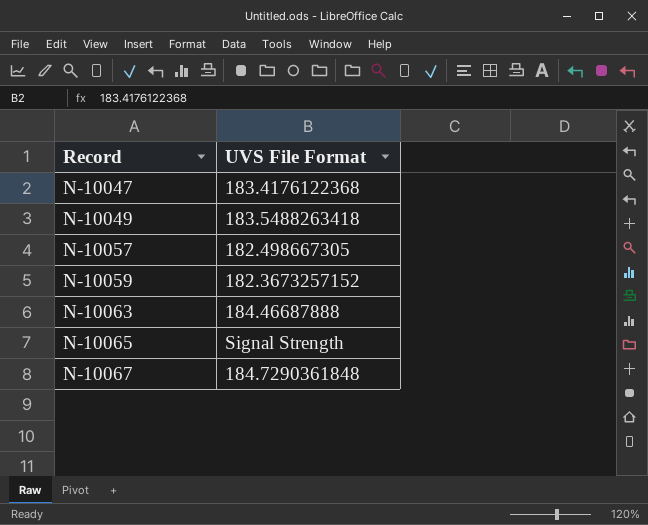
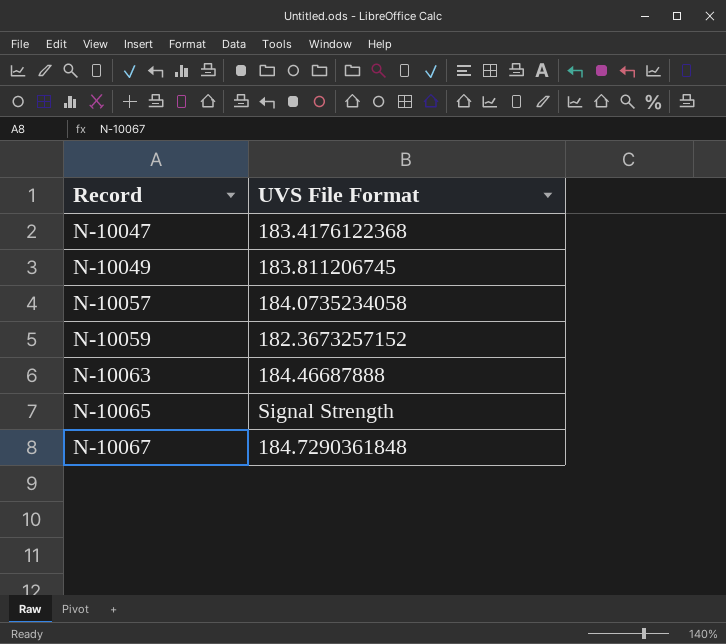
N-10049 | UVS File Format: 183.5488263418 -> 183.811206745
N-10057 | UVS File Format: 182.498667305 -> 184.0735234058

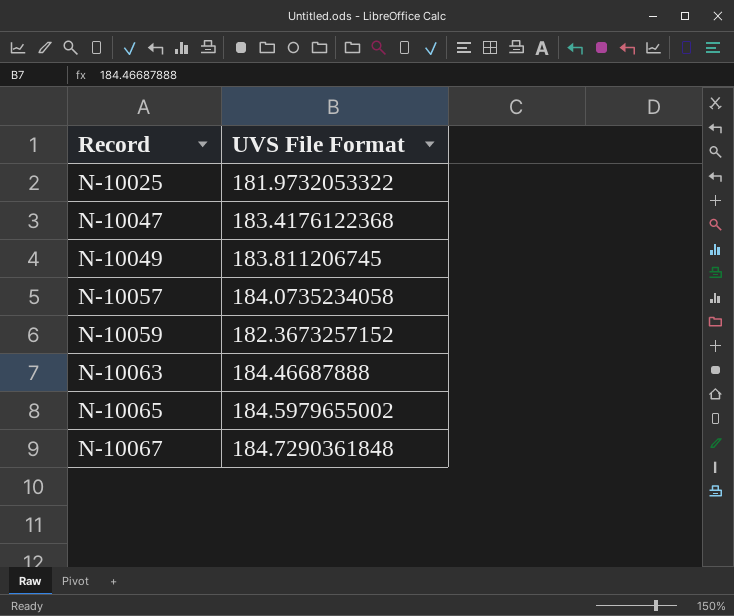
row N-10025: none -> 181.9732053322
N-10065 | UVS File Format: Signal Strength -> 184.5979655002

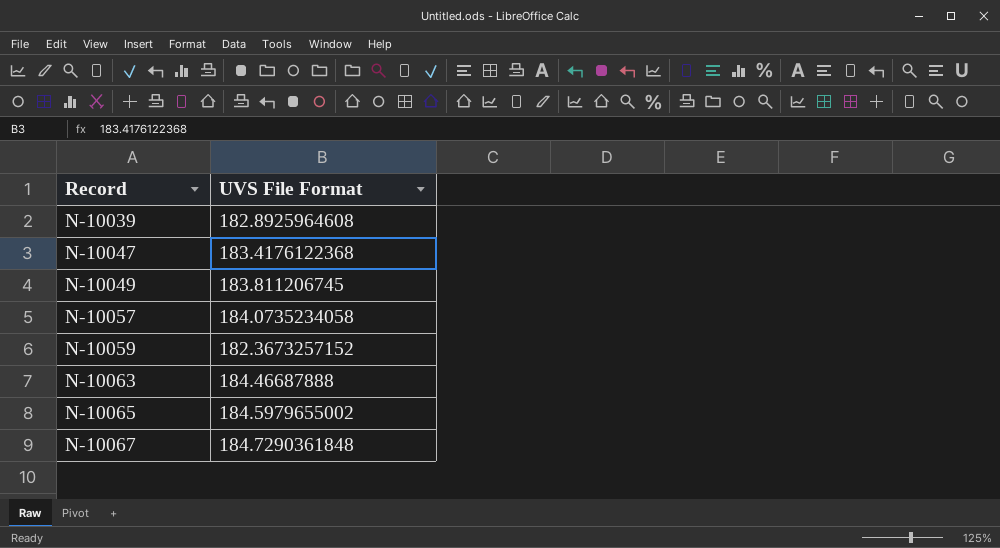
row N-10025: 181.9732053322 -> none
row N-10039: none -> 182.8925964608

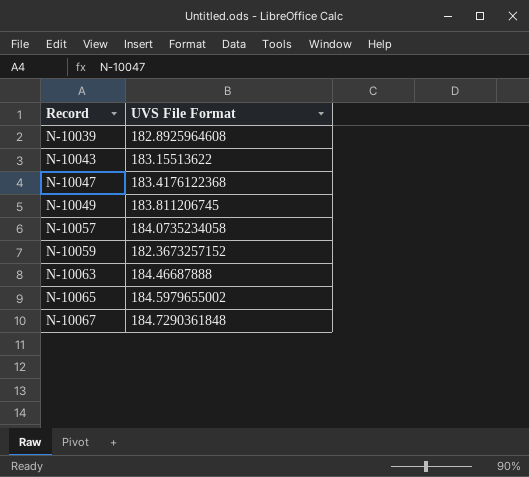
row N-10043: none -> 183.15513622

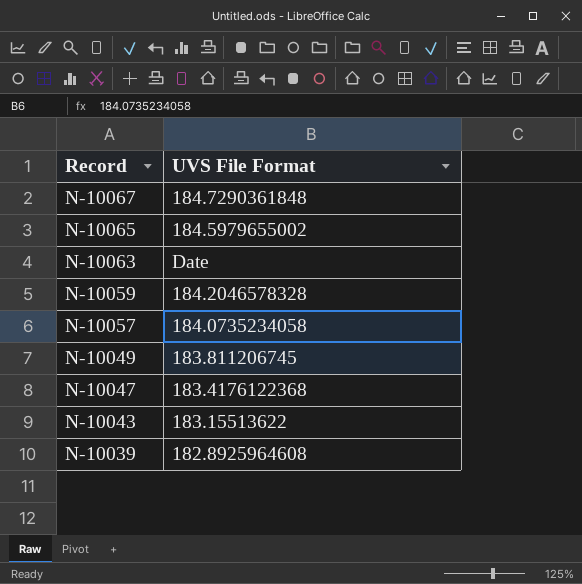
row order: Record ascending -> Record descending
N-10063 | UVS File Format: 184.46687888 -> Date
N-10059 | UVS File Format: 182.3673257152 -> 184.2046578328

